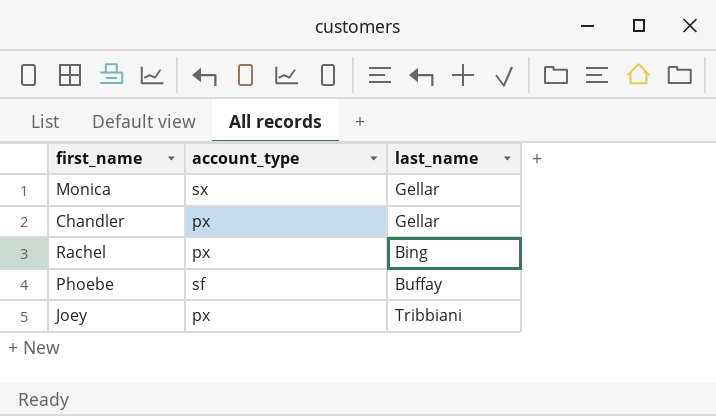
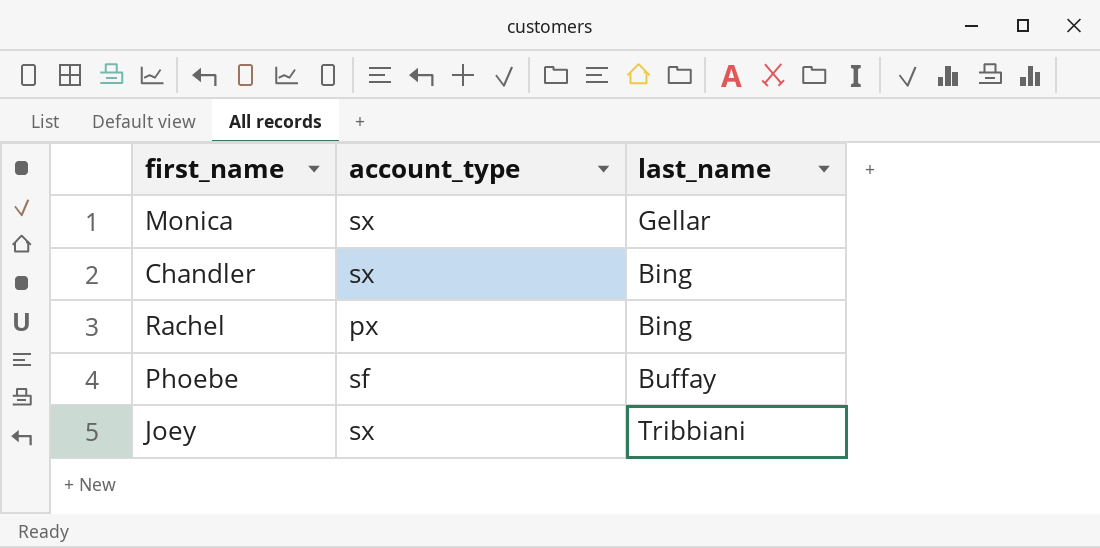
Chandler | account_type: px -> sx
Chandler | last_name: Gellar -> Bing
Joey | account_type: px -> sx

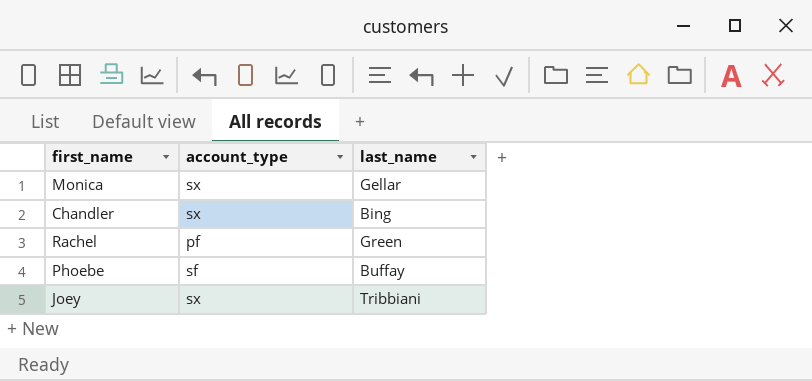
Rachel | account_type: px -> pf
Rachel | last_name: Bing -> Green

